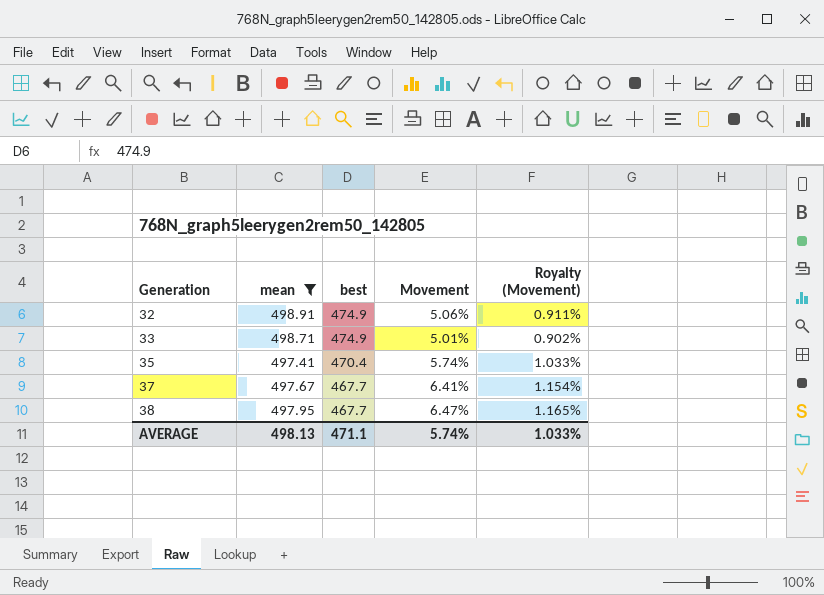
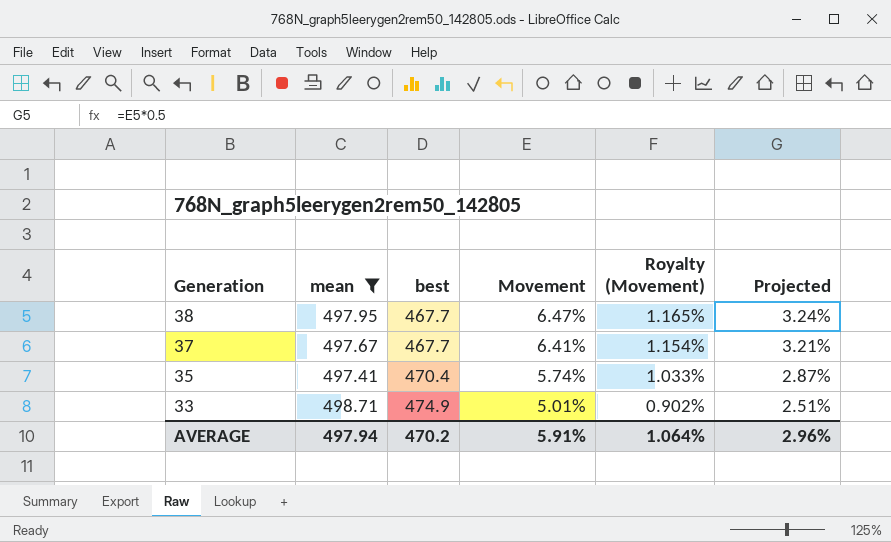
row order: Generation ascending -> Generation descending
column Projected | formula: none -> [Movement] * 0.5
row 32: 498.91 | 474.9 | 5.06% | 0.911% -> none
AVERAGE | mean: 498.13 -> 497.94
AVERAGE | best: 471.1 -> 470.2
AVERAGE | Movement: 5.74% -> 5.91%
AVERAGE | Royalty (Movement): 1.033% -> 1.064%

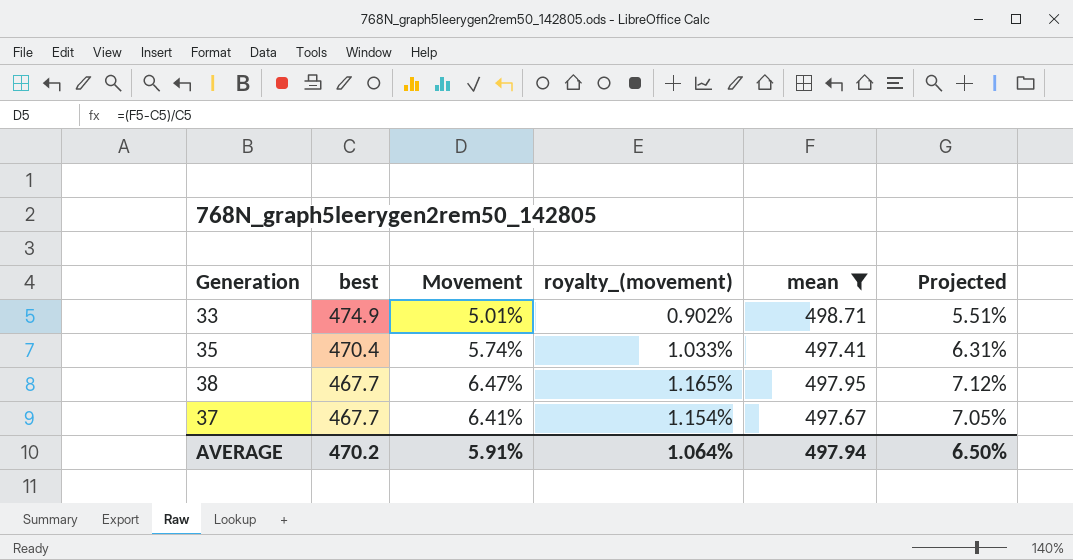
row order: Generation descending -> best descending
column name: Royalty (Movement) -> royalty_(movement)
column mean | position: 2 -> 5
column Projected | formula: [Movement] * 0.5 -> [Movement] * 1.1
AVERAGE | Projected: 2.96% -> 6.50%

